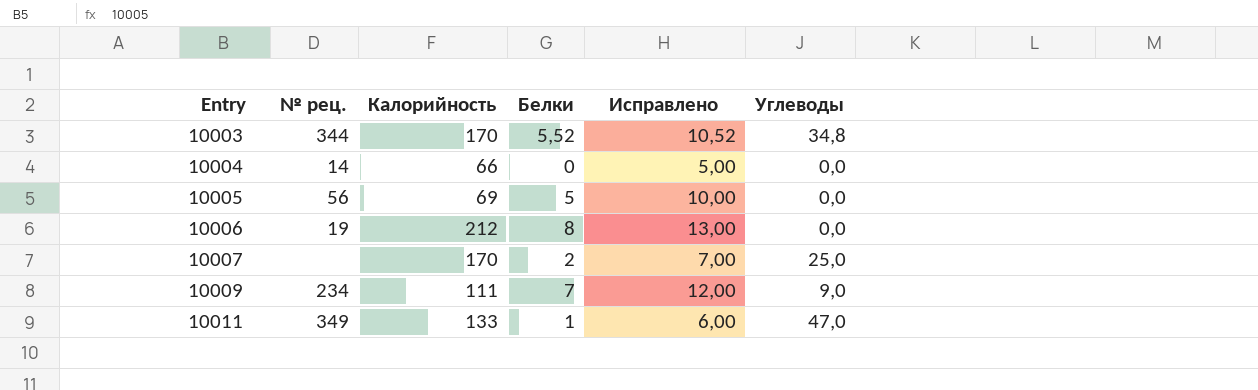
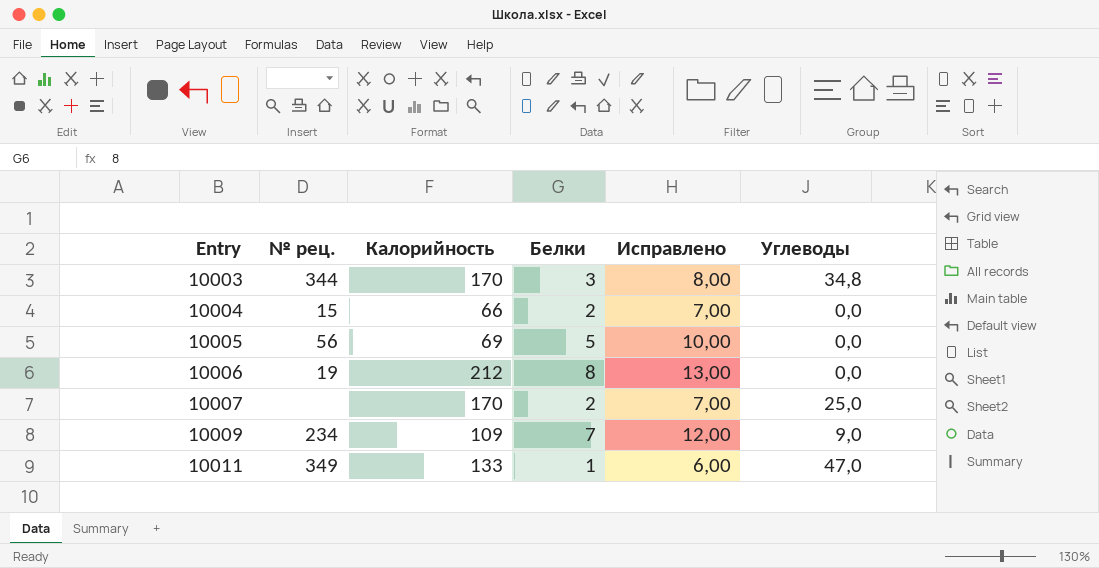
10003 | Белки: 5,52 -> 3
10003 | Исправлено: 10,52 -> 8,00
10004 | № рец.: 14 -> 15
10004 | Белки: 0 -> 2
10004 | Исправлено: 5,00 -> 7,00
10009 | Калорийность: 111 -> 109

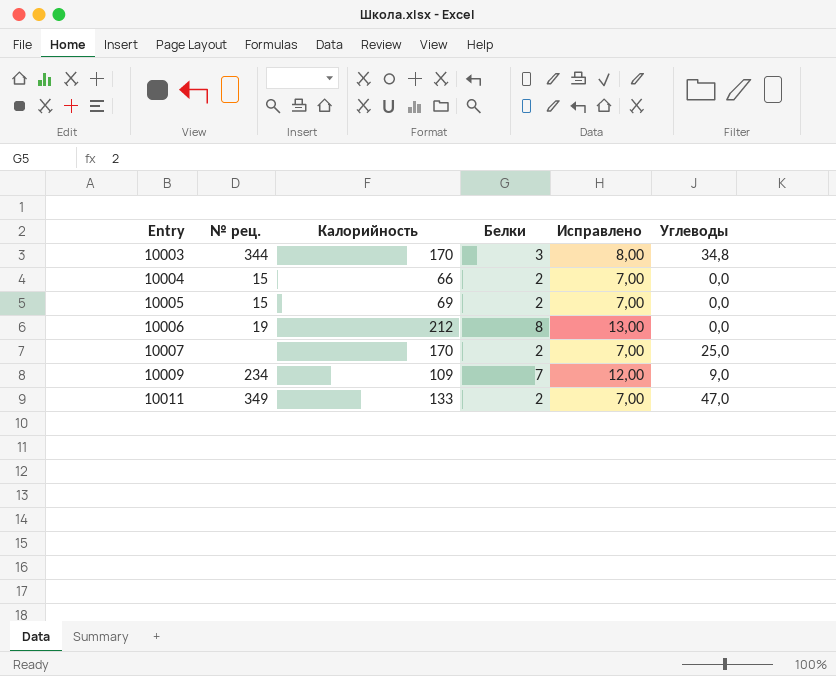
10005 | № рец.: 56 -> 15
10005 | Белки: 5 -> 2
10005 | Исправлено: 10,00 -> 7,00
10011 | Белки: 1 -> 2
10011 | Исправлено: 6,00 -> 7,00

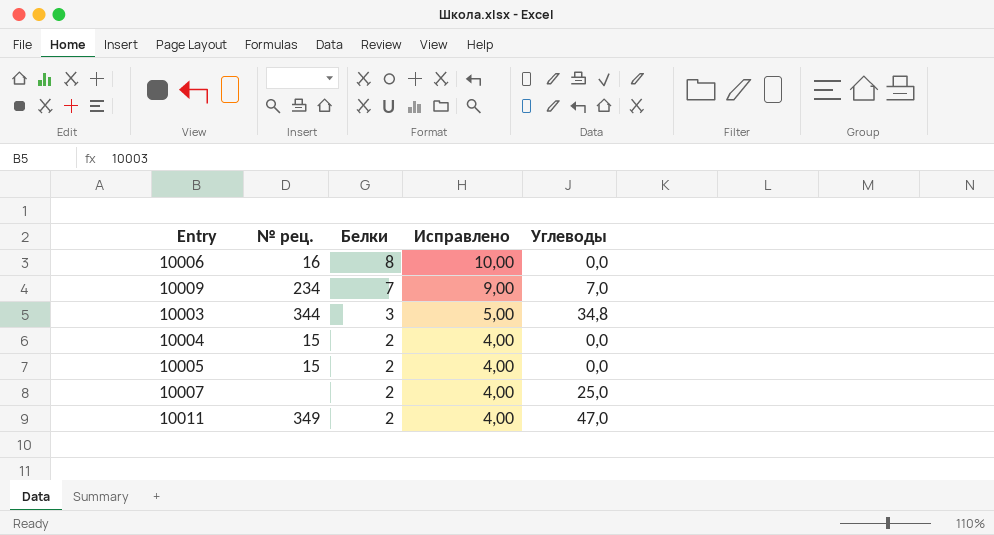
row order: Entry ascending -> Белки descending
column Калорийность | position: 3 -> none
column Исправлено | formula: [Белки] + 5 -> [Белки] + 2
10006 | № рец.: 19 -> 16
10009 | Углеводы: 9,0 -> 7,0

